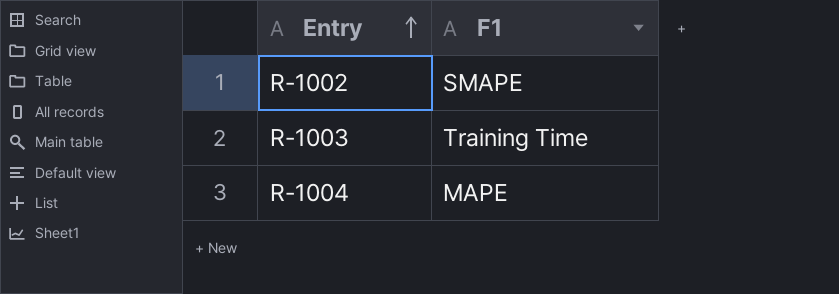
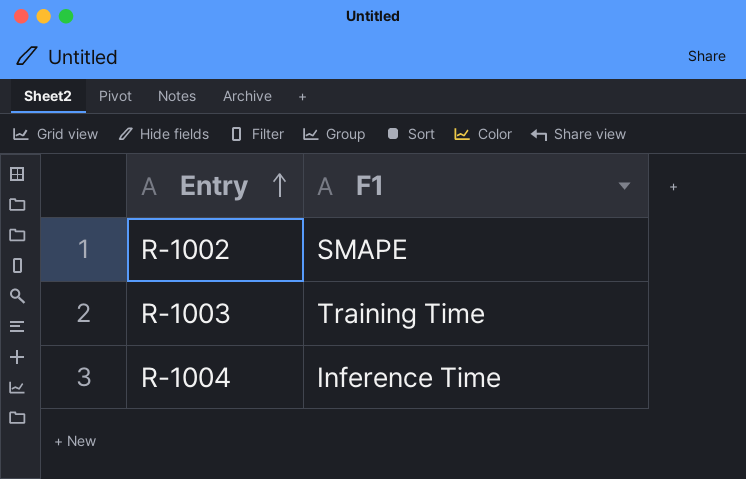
R-1004 | F1: MAPE -> Inference Time

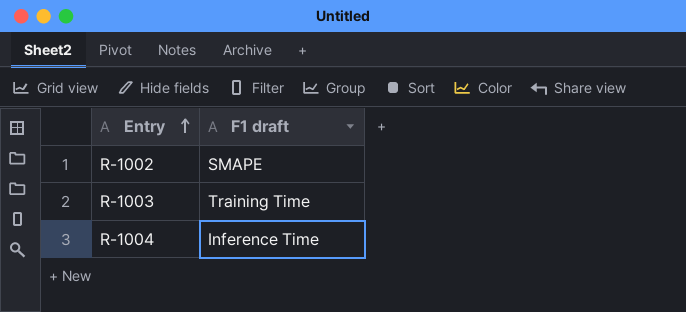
column name: F1 -> F1 draft

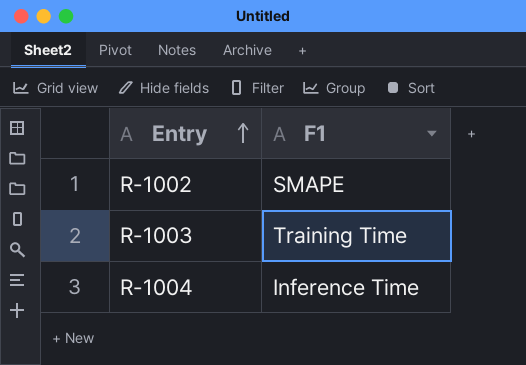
column name: F1 draft -> F1

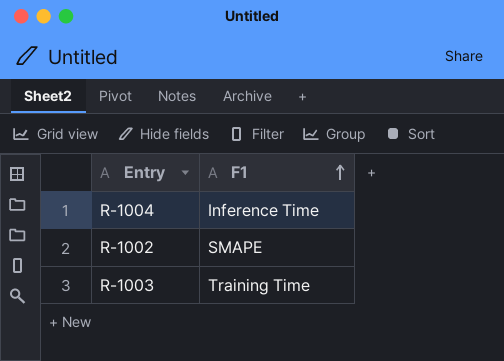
row order: Entry ascending -> F1 ascending

